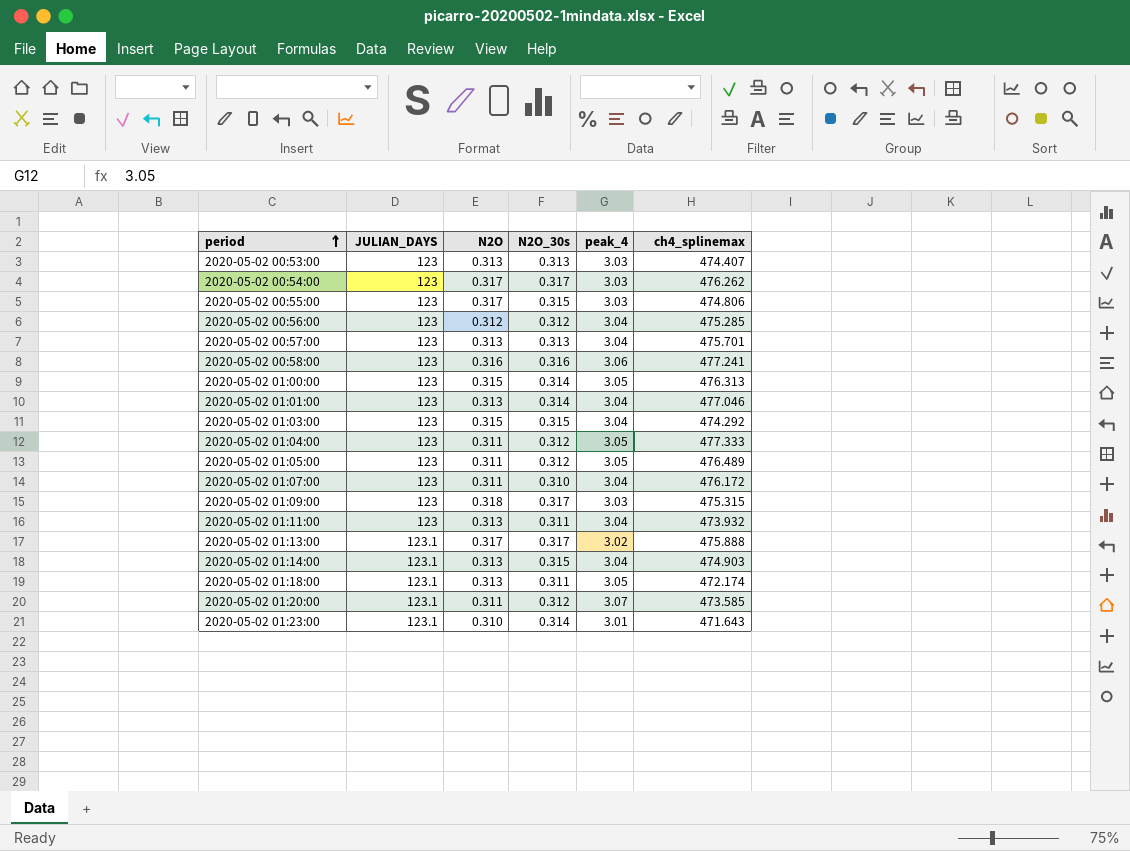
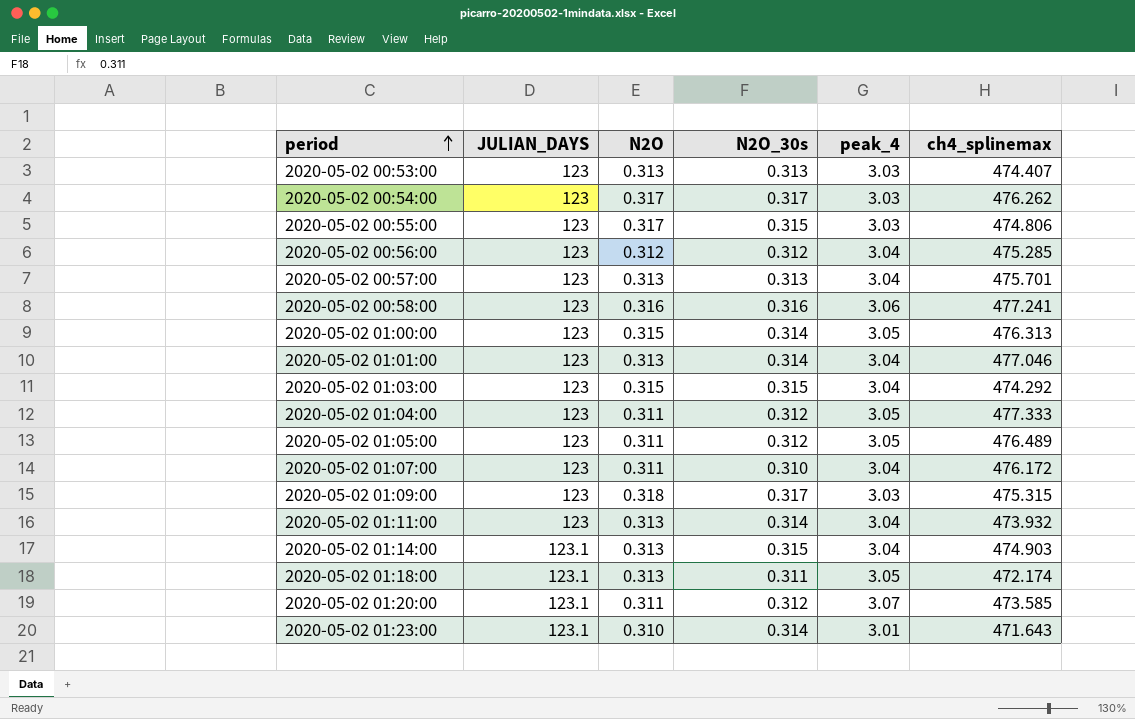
row 2020-05-02 01:13:00: 123.1 | 0.317 | 0.317 | 3.02 | 475.888 -> none
2020-05-02 01:11:00 | N2O_30s: 0.311 -> 0.314

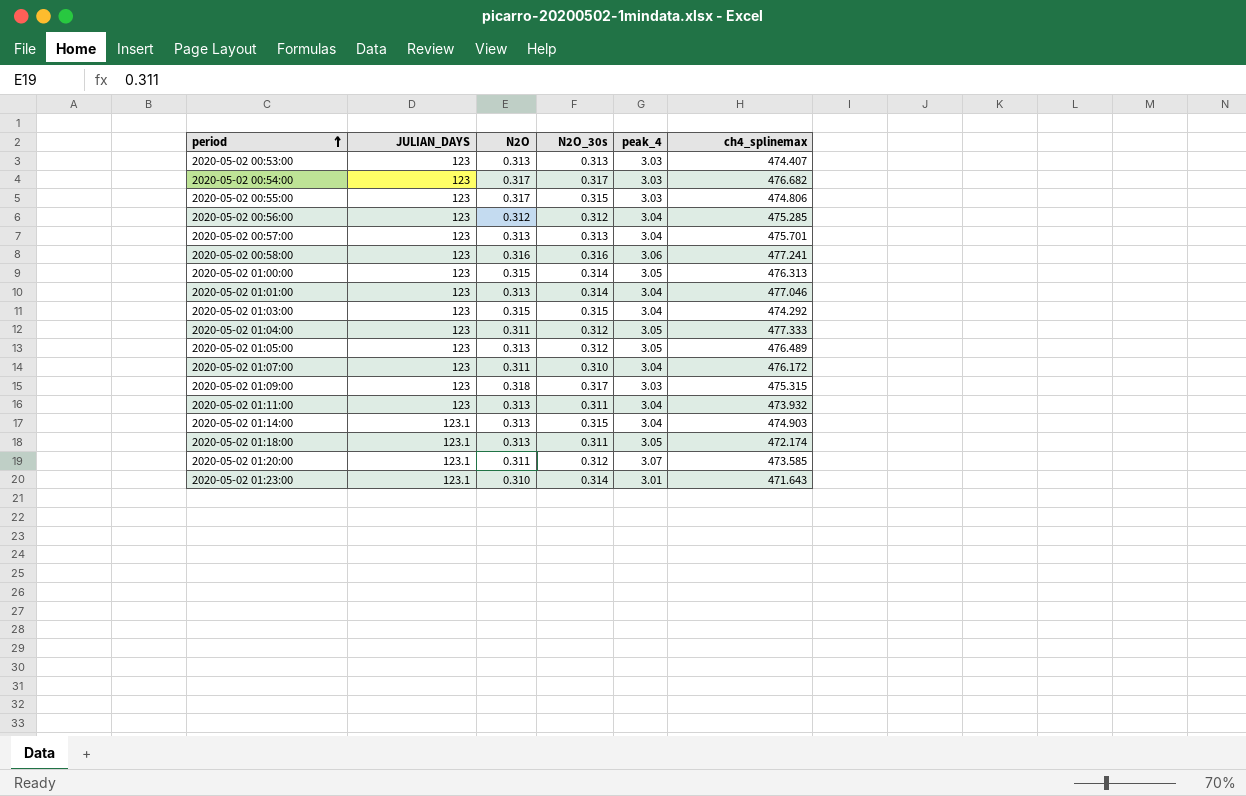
2020-05-02 00:54:00 | ch4_splinemax: 476.262 -> 476.682
2020-05-02 01:05:00 | N2O: 0.311 -> 0.313
2020-05-02 01:11:00 | N2O_30s: 0.314 -> 0.311

